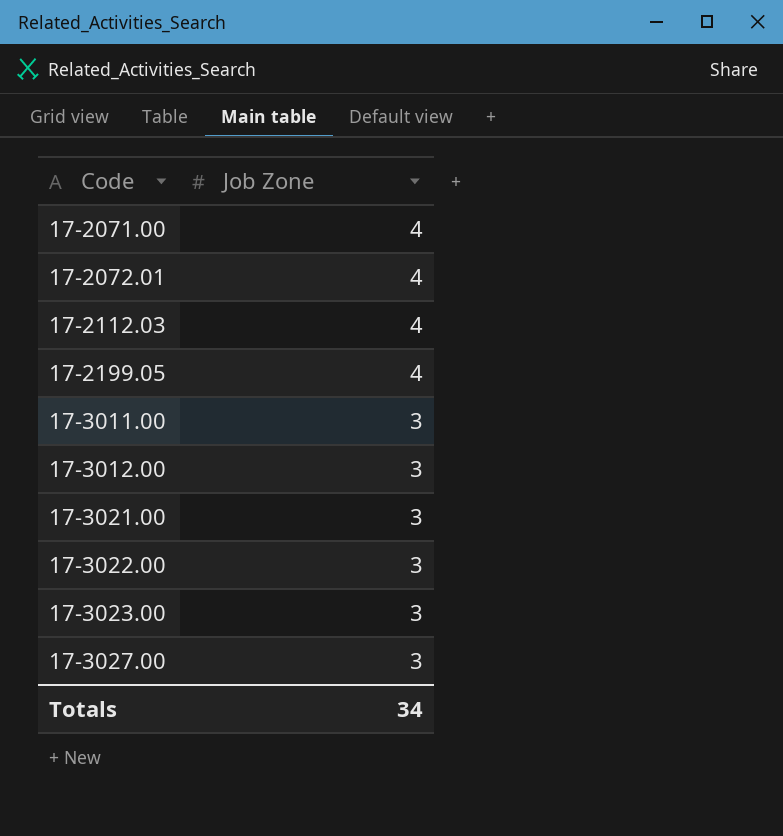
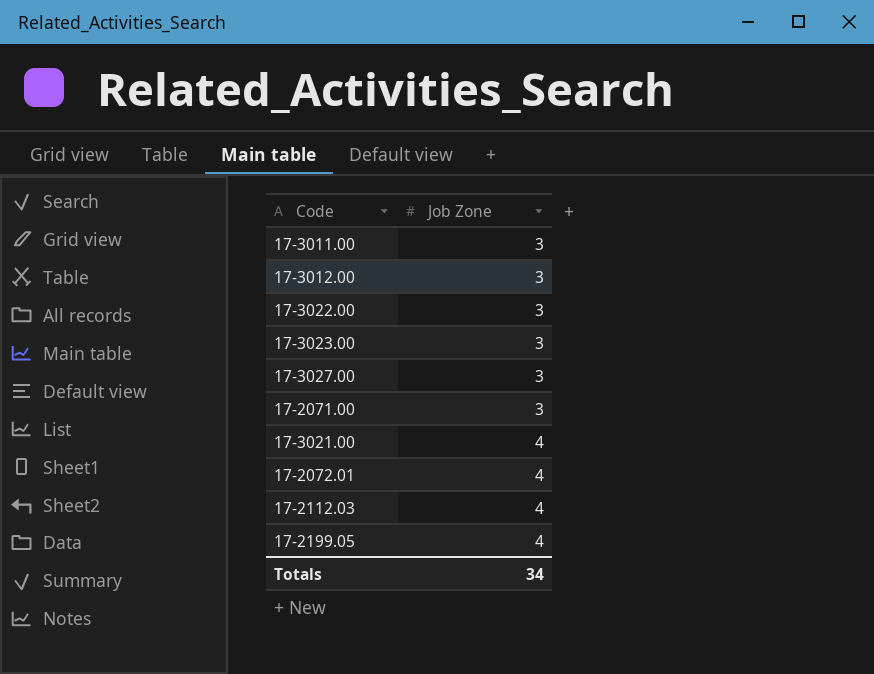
row order: Code ascending -> Job Zone ascending
17-2071.00 | Job Zone: 4 -> 3
17-3021.00 | Job Zone: 3 -> 4

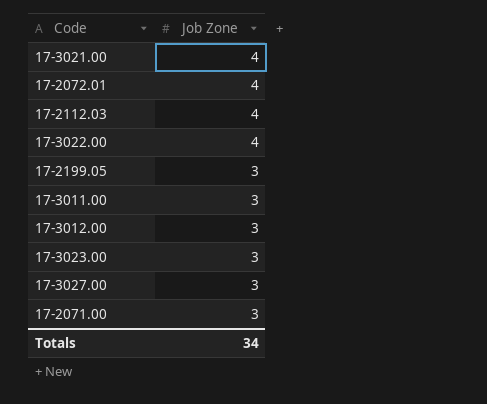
row order: Job Zone ascending -> Job Zone descending
17-3022.00 | Job Zone: 3 -> 4
17-2199.05 | Job Zone: 4 -> 3

